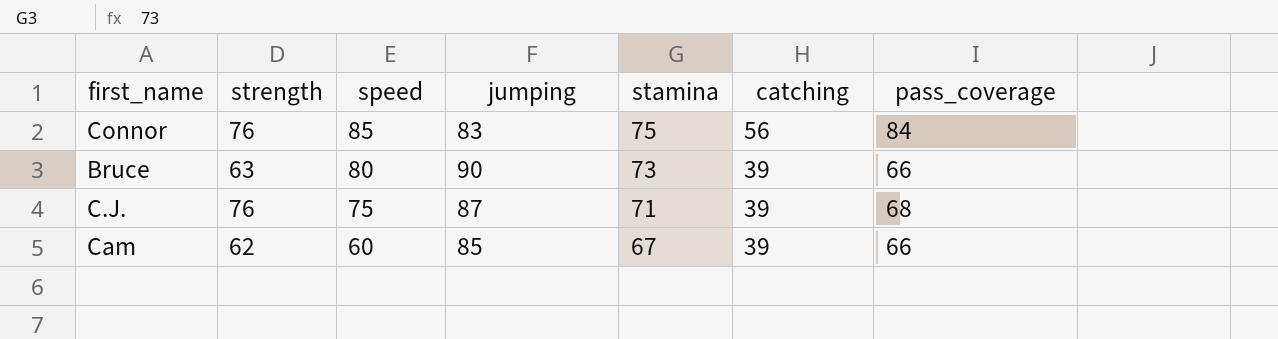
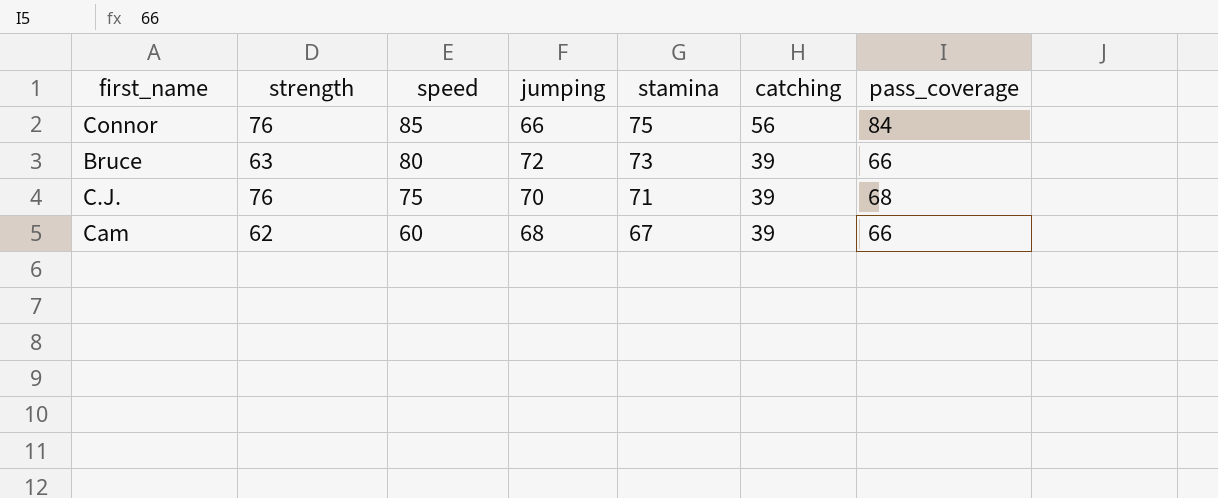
Connor | jumping: 83 -> 66
Bruce | jumping: 90 -> 72
C.J. | jumping: 87 -> 70
Cam | jumping: 85 -> 68

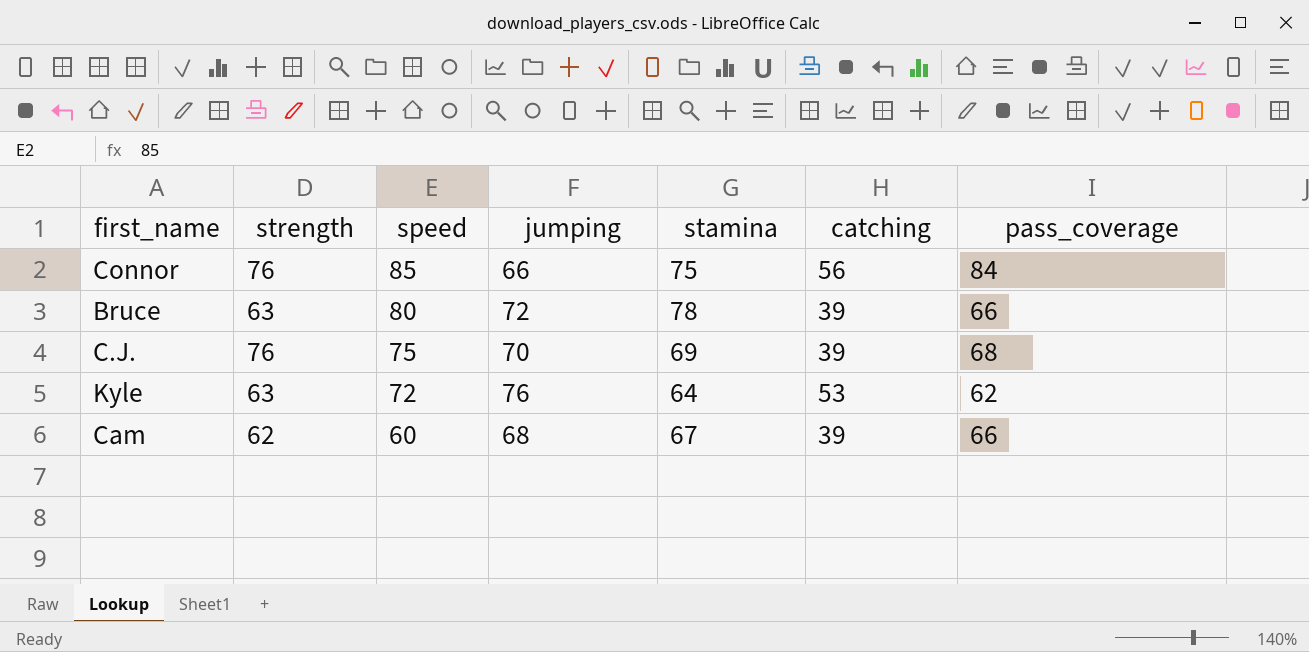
Bruce | stamina: 73 -> 78
C.J. | stamina: 71 -> 69
row Kyle: none -> 63 | 72 | 76 | 64 | 53 | 62

